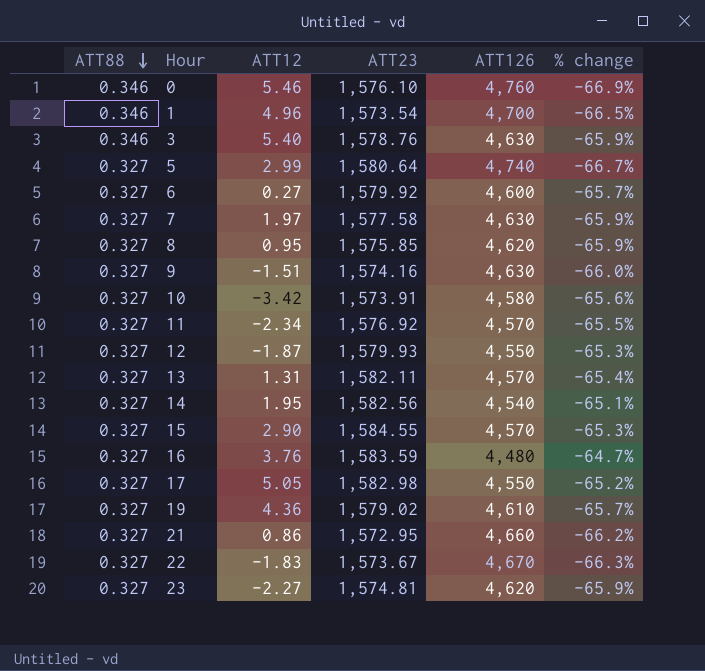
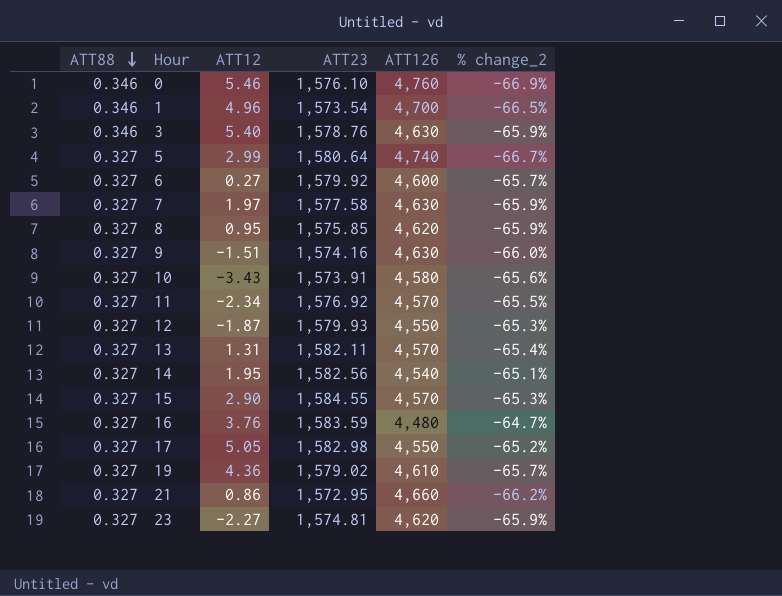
column name: % change -> % change_2
row 22: 0.327 | -1.83 | 1,573.67 | 4,670 | -66.3% -> none
10 | ATT12: -3.42 -> -3.43

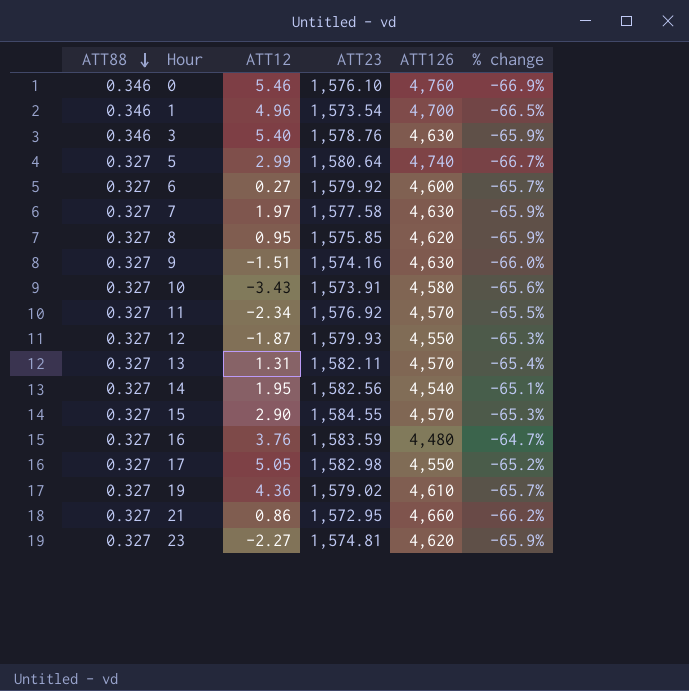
column name: % change_2 -> % change

